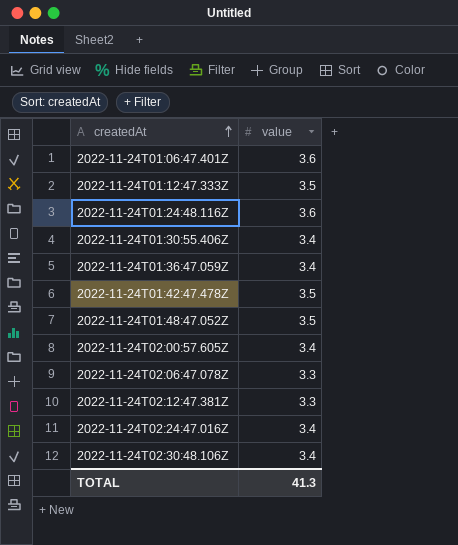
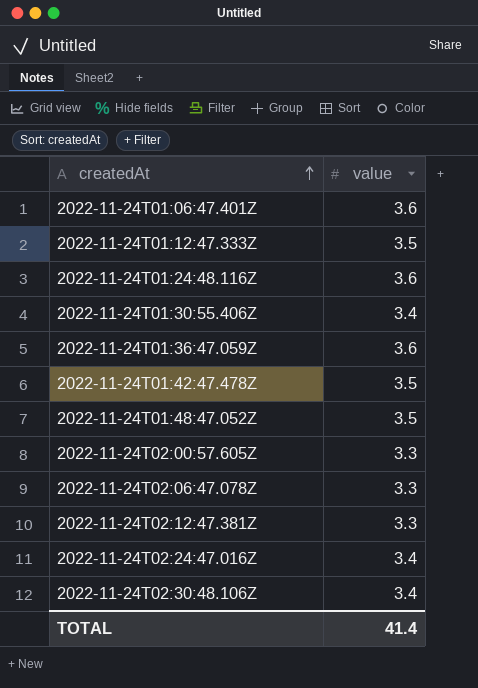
2022-11-24T01:36:47.059Z | value: 3.4 -> 3.6
2022-11-24T02:00:57.605Z | value: 3.4 -> 3.3
TOTAL | value: 41.3 -> 41.4

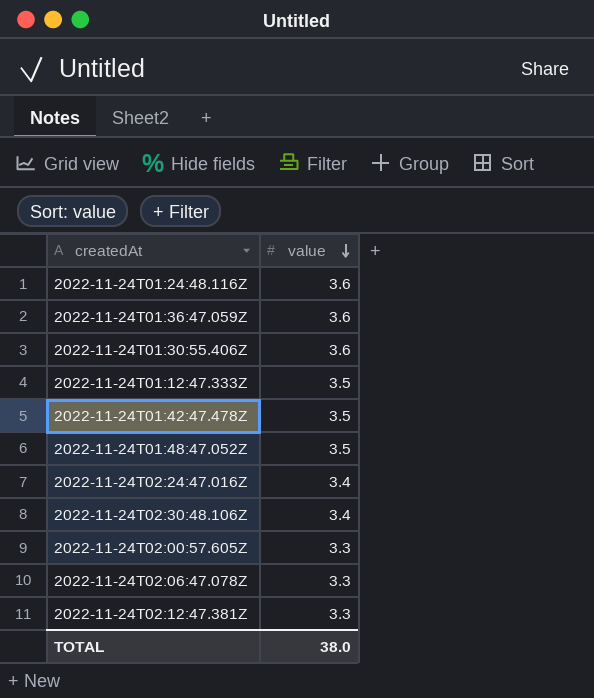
row order: createdAt ascending -> value descending
row 2022-11-24T01:06:47.401Z: 3.6 -> none
2022-11-24T01:30:55.406Z | value: 3.4 -> 3.6
TOTAL | value: 41.4 -> 38.0

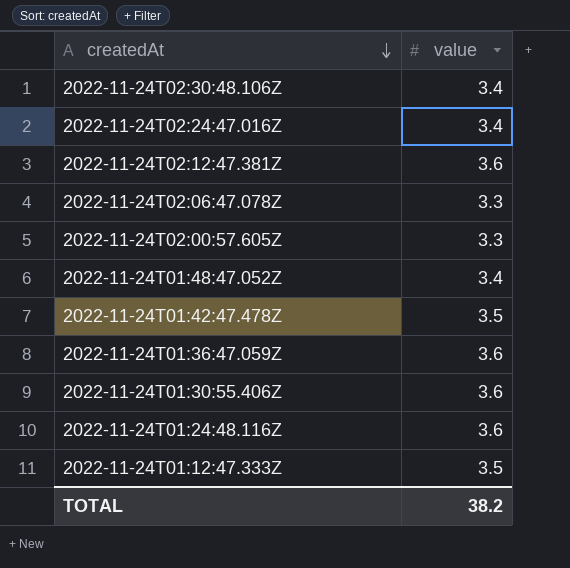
row order: value descending -> createdAt descending
2022-11-24T02:12:47.381Z | value: 3.3 -> 3.6
2022-11-24T01:48:47.052Z | value: 3.5 -> 3.4
TOTAL | value: 38.0 -> 38.2

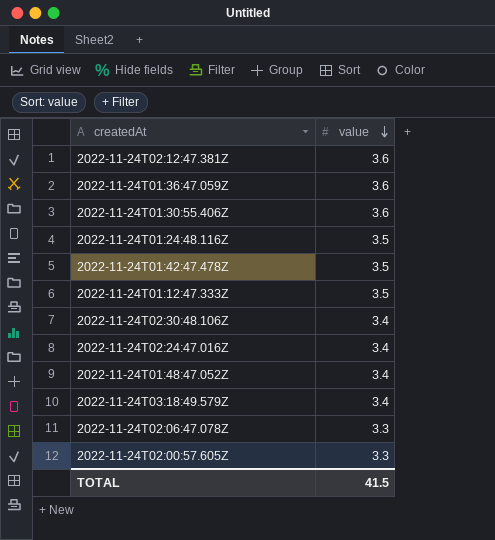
row order: createdAt descending -> value descending
2022-11-24T01:24:48.116Z | value: 3.6 -> 3.5
row 2022-11-24T03:18:49.579Z: none -> 3.4
TOTAL | value: 38.2 -> 41.5

